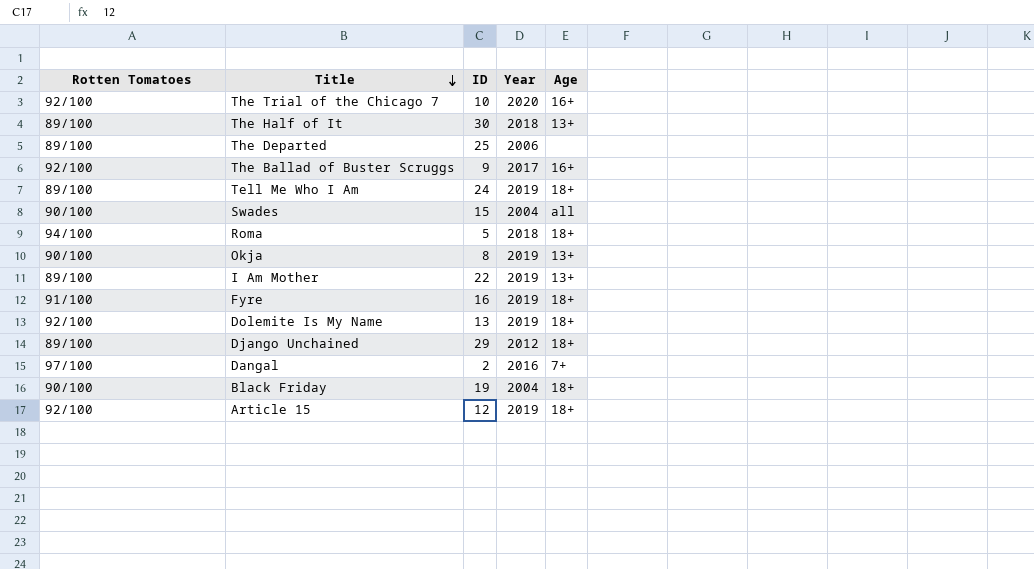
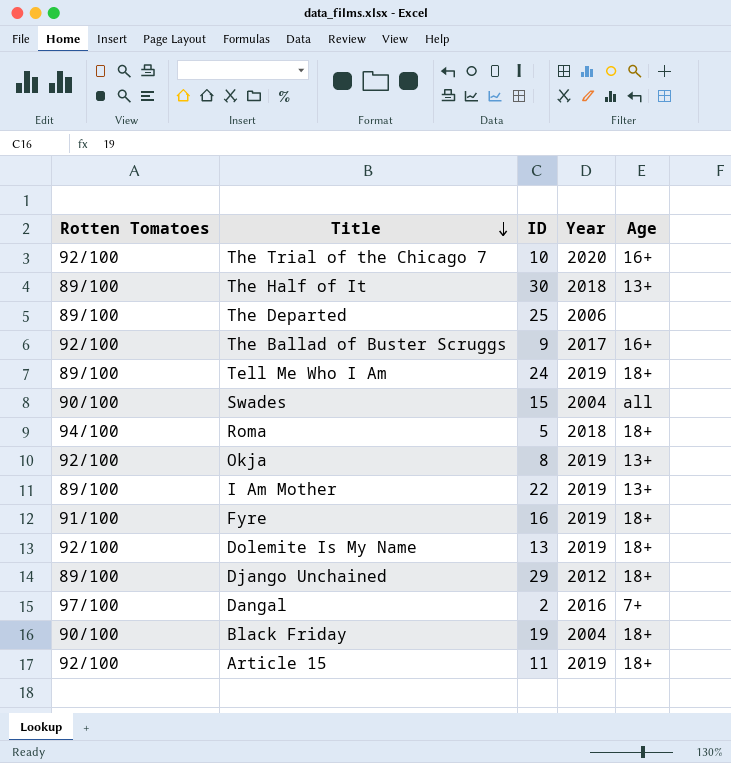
Okja | Rotten Tomatoes: 90/100 -> 92/100
Article 15 | ID: 12 -> 11

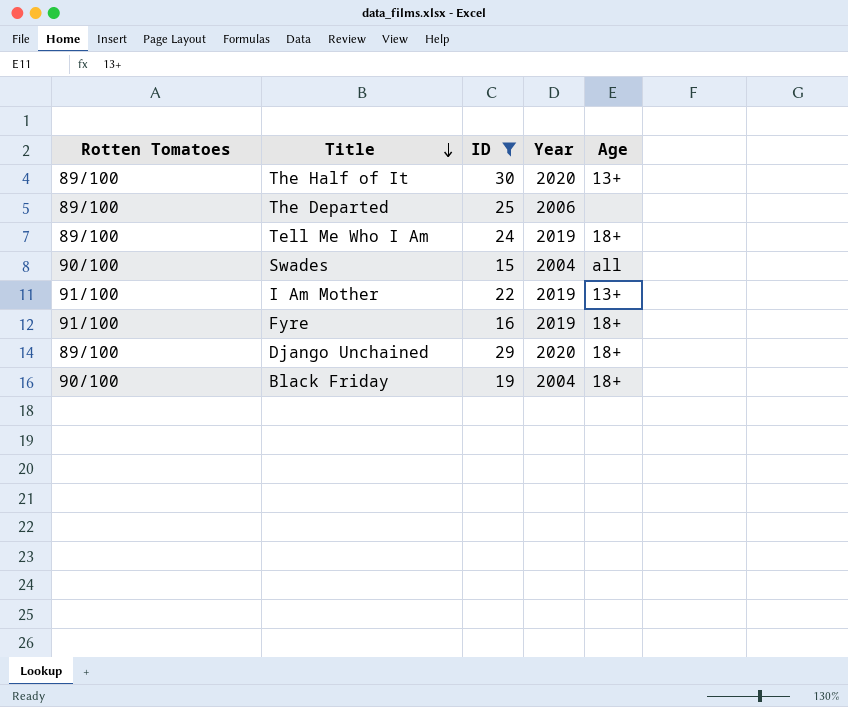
filter: none -> ID >= 15
The Half of It | Year: 2018 -> 2020
I Am Mother | Rotten Tomatoes: 89/100 -> 91/100
Django Unchained | Year: 2012 -> 2020

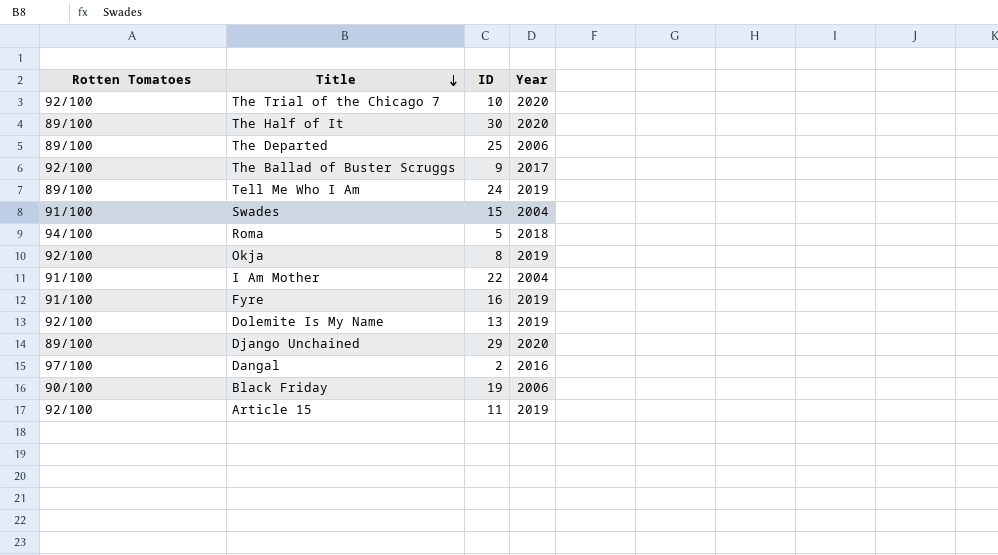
filter: ID >= 15 -> none
column Age | position: 5 -> none
Swades | Rotten Tomatoes: 90/100 -> 91/100
I Am Mother | Year: 2019 -> 2004
Black Friday | Year: 2004 -> 2006

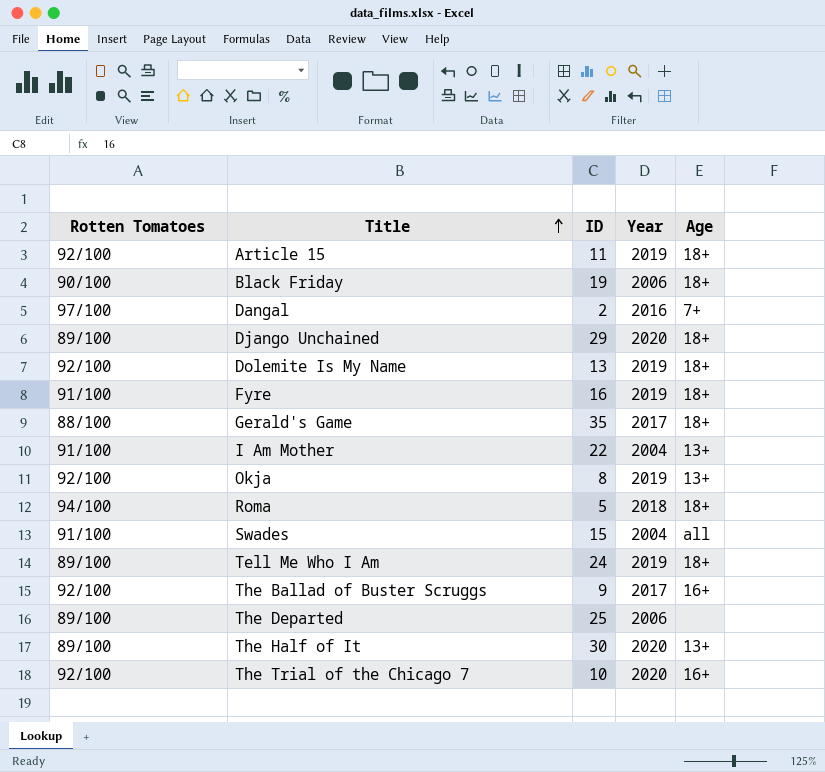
row order: Title descending -> Title ascending
column Age | position: none -> 5
row Gerald's Game: none -> 88/100 | 35 | 2017 | 18+

